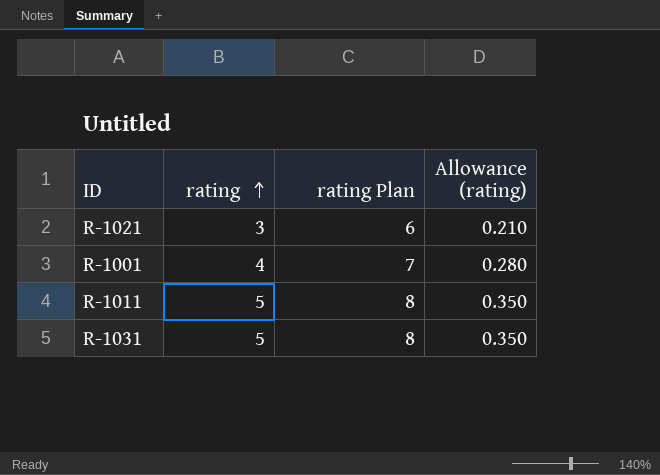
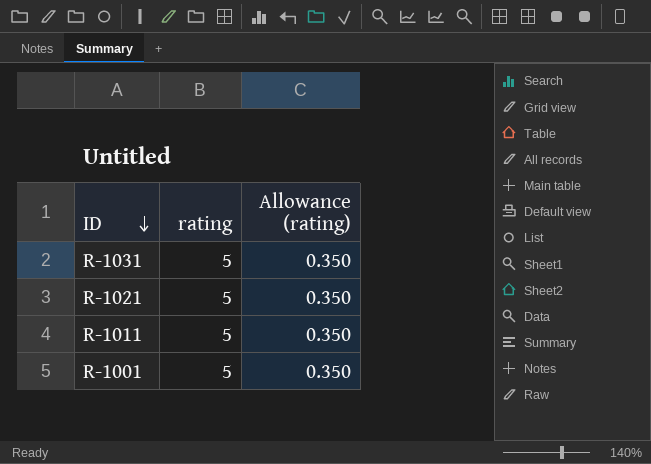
row order: rating ascending -> ID descending
column rating Plan | formula: [rating] + 3 -> none
R-1021 | rating: 3 -> 5
R-1021 | Allowance (rating): 0.210 -> 0.350
R-1001 | rating: 4 -> 5
R-1001 | Allowance (rating): 0.280 -> 0.350

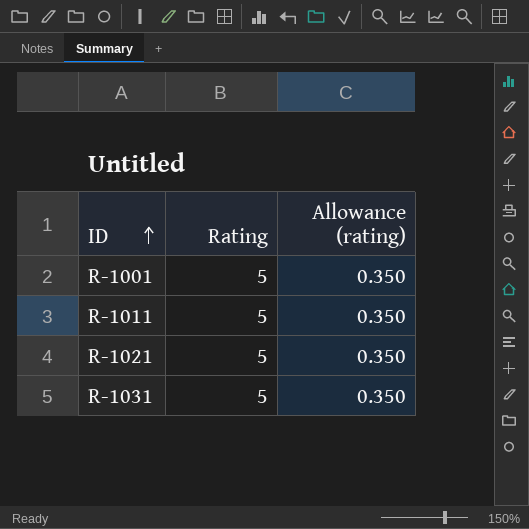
row order: ID descending -> ID ascending
column name: rating -> Rating

